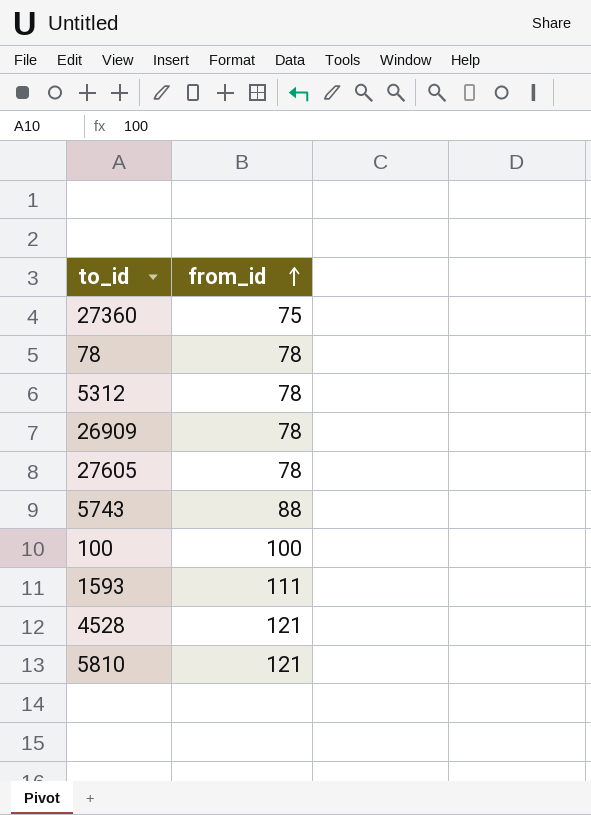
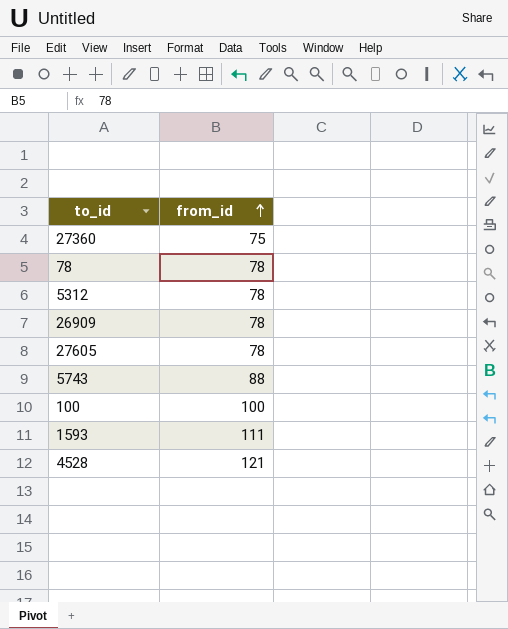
row 5810: 121 -> none

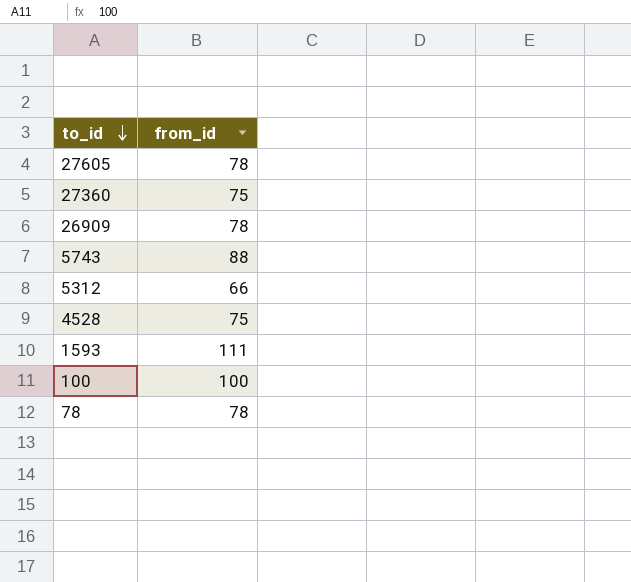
row order: from_id ascending -> to_id descending
5312 | from_id: 78 -> 66
4528 | from_id: 121 -> 75

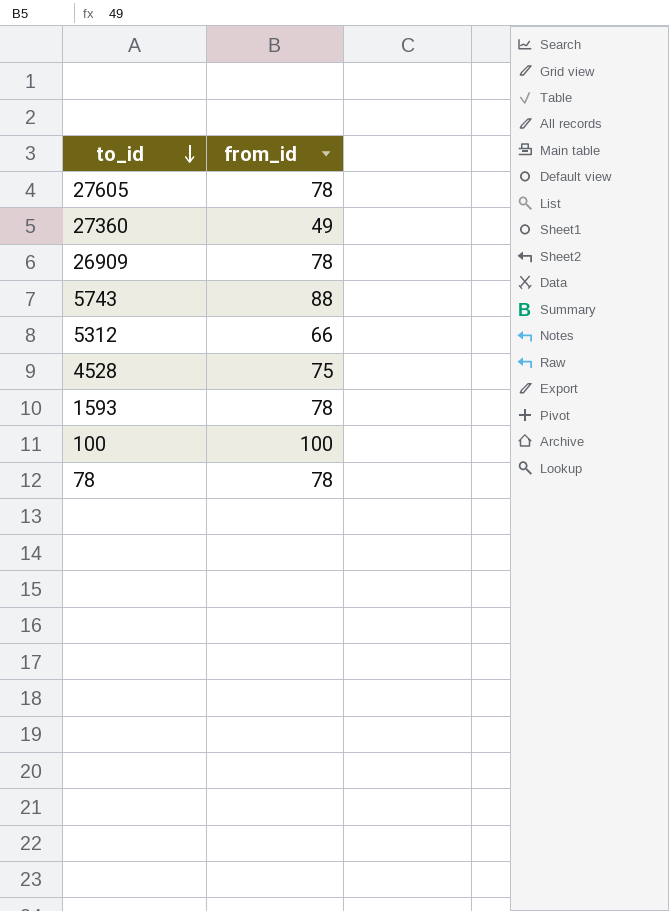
27360 | from_id: 75 -> 49
1593 | from_id: 111 -> 78

